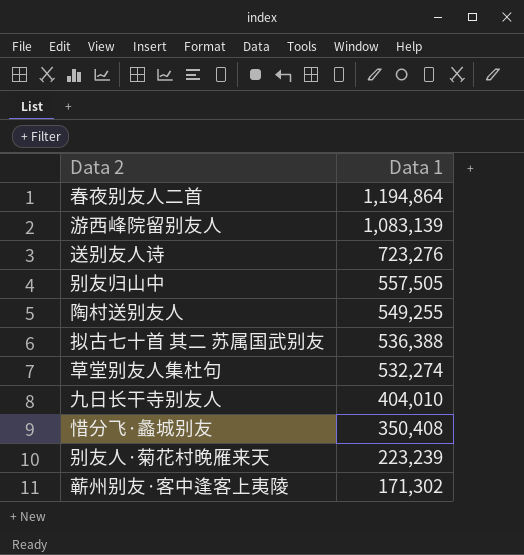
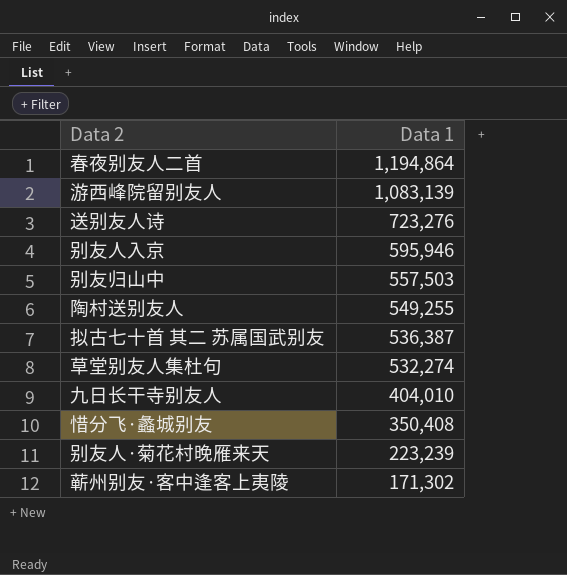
row 别友人入京: none -> 595,946
别友归山中 | Data 1: 557,505 -> 557,503
拟古七十首 其二 苏属国武别友 | Data 1: 536,388 -> 536,387

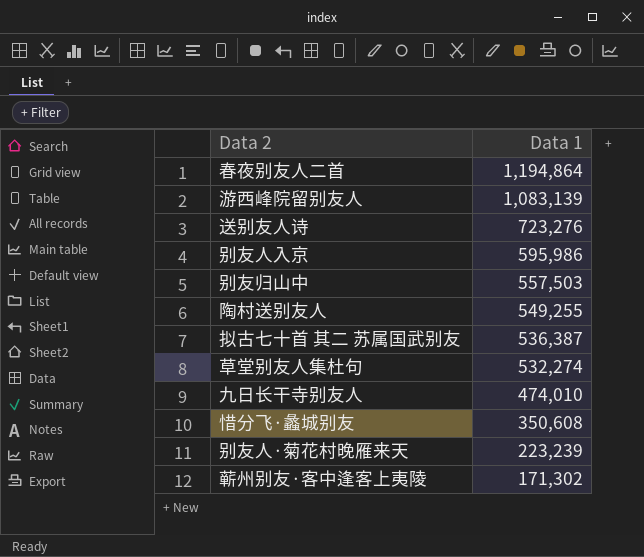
别友人入京 | Data 1: 595,946 -> 595,986
九日长干寺别友人 | Data 1: 404,010 -> 474,010
惜分飞·蠡城别友 | Data 1: 350,408 -> 350,608

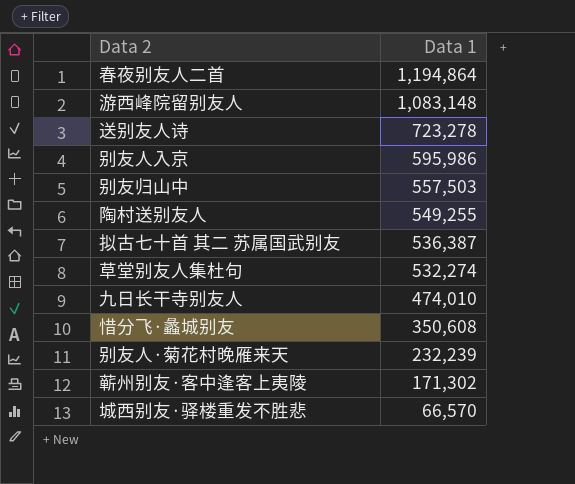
游西峰院留别友人 | Data 1: 1,083,139 -> 1,083,148
送别友人诗 | Data 1: 723,276 -> 723,278
别友人·菊花村晚雁来天 | Data 1: 223,239 -> 232,239
row 城西别友·驿楼重发不胜悲: none -> 66,570

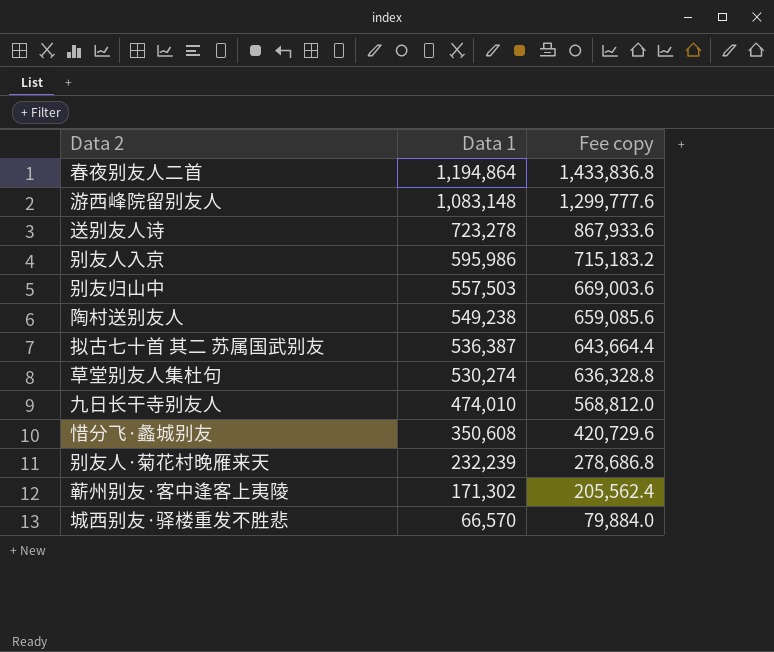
column Fee copy | formula: none -> [Data 1] * 1.2
陶村送别友人 | Data 1: 549,255 -> 549,238
草堂别友人集杜句 | Data 1: 532,274 -> 530,274

